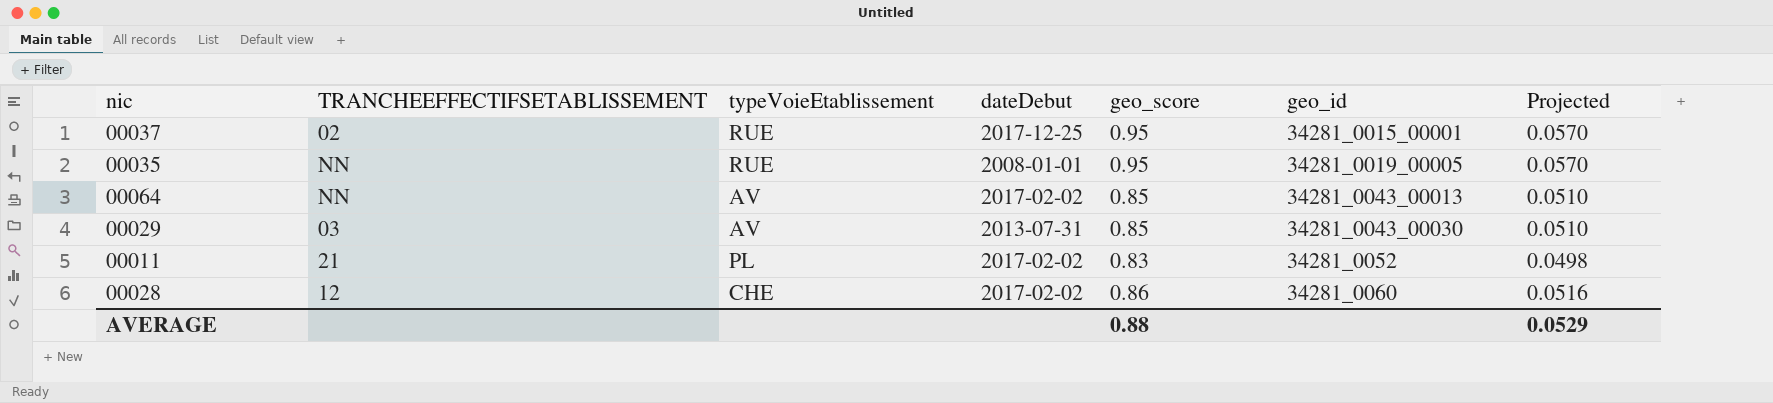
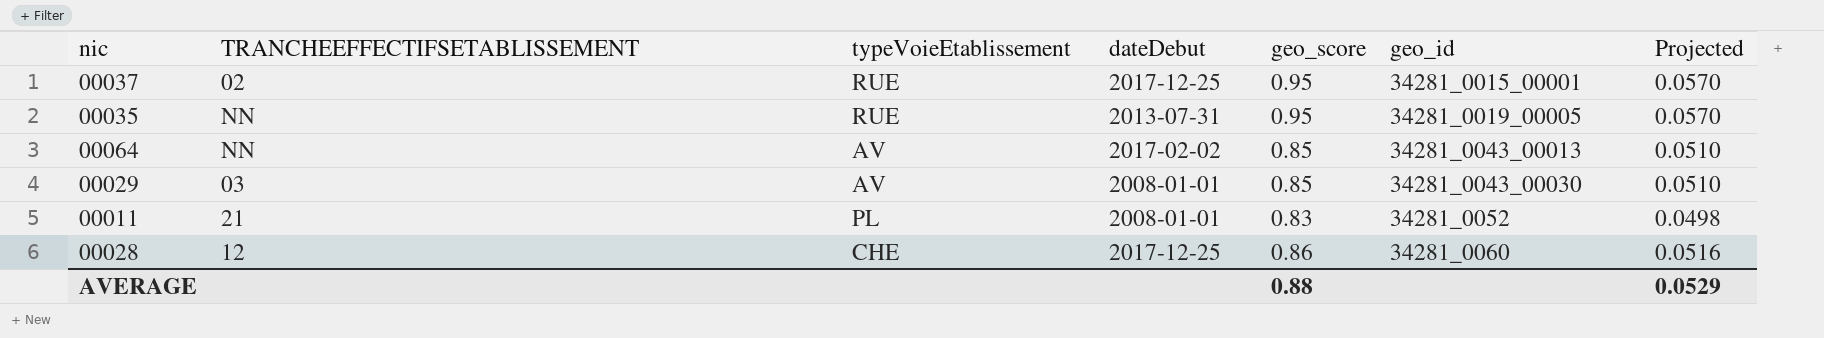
00035 | dateDebut: 2008-01-01 -> 2013-07-31
00029 | dateDebut: 2013-07-31 -> 2008-01-01
00011 | dateDebut: 2017-02-02 -> 2008-01-01
00028 | dateDebut: 2017-02-02 -> 2017-12-25

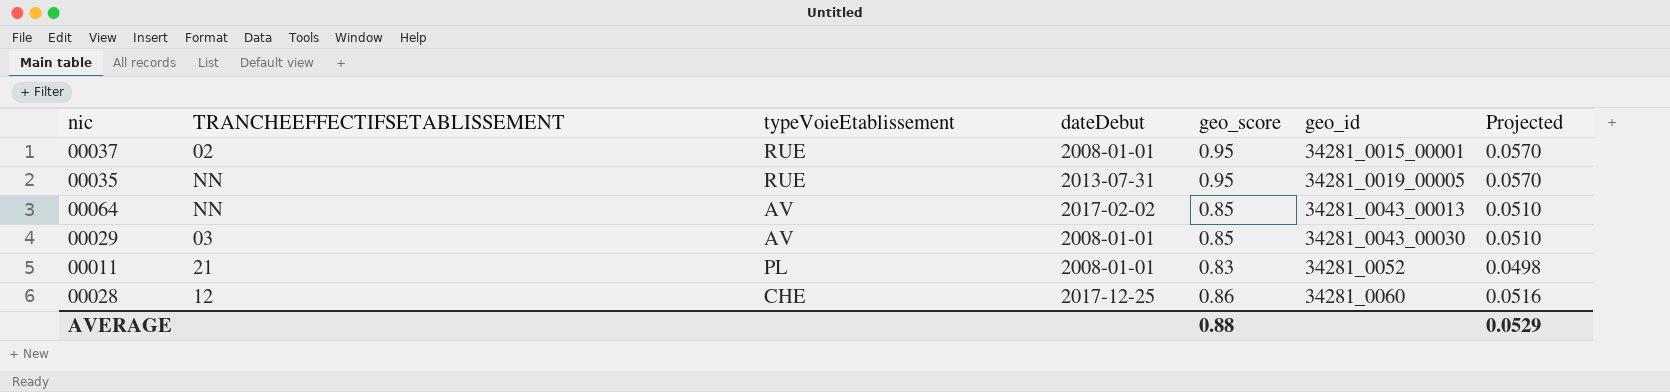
00037 | dateDebut: 2017-12-25 -> 2008-01-01

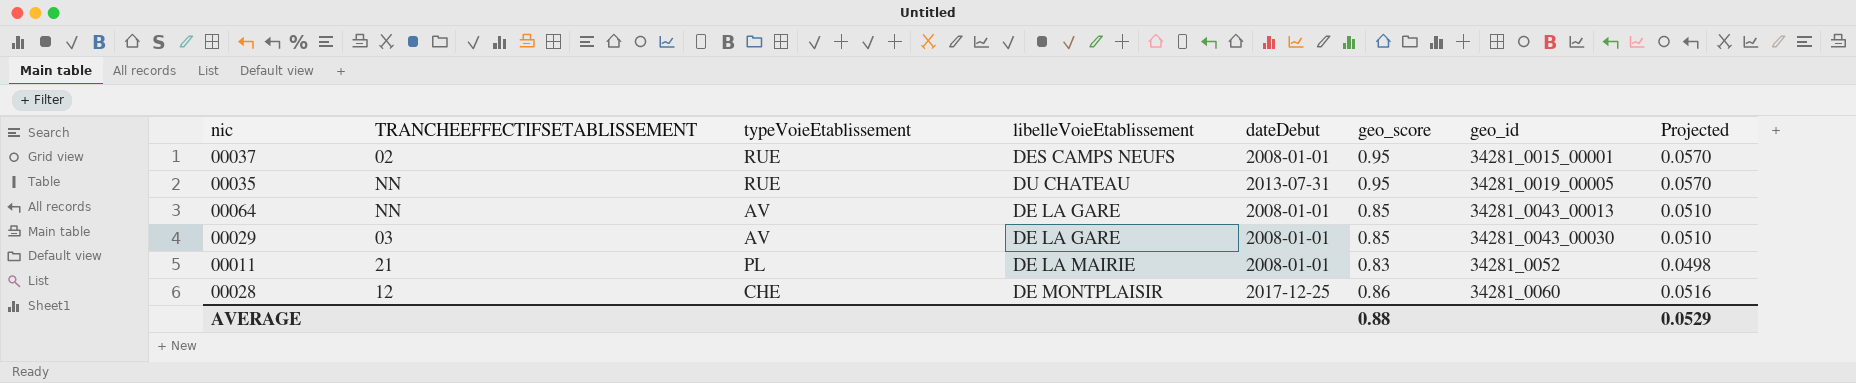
column libelleVoieEtablissement | position: none -> 4
00064 | dateDebut: 2017-02-02 -> 2008-01-01

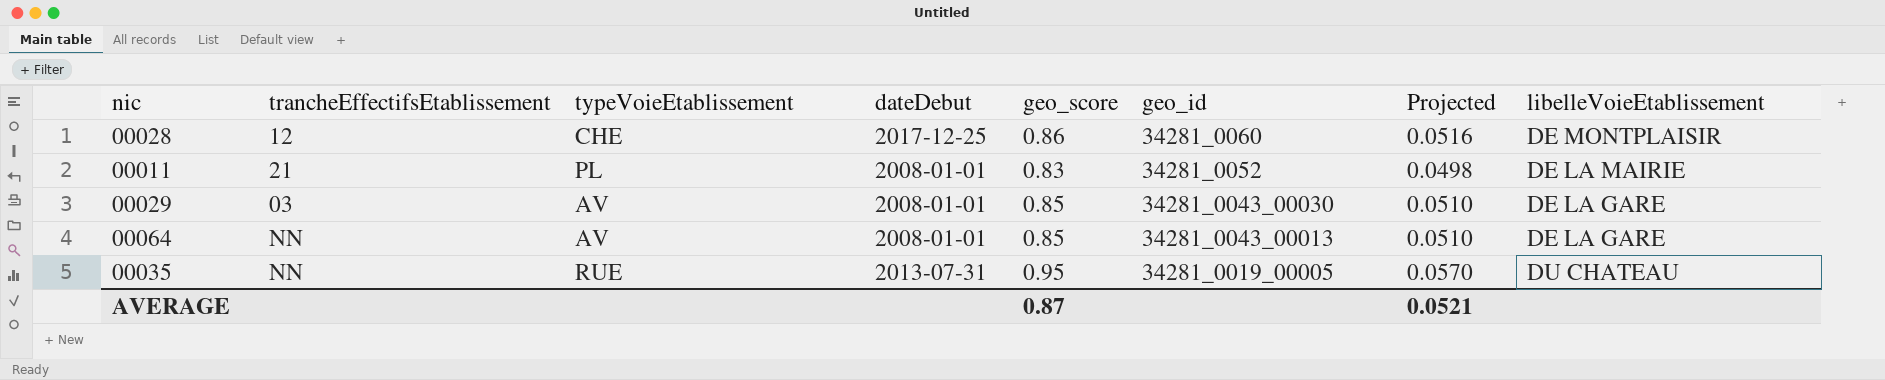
row order: geo_id ascending -> geo_id descending
column name: TRANCHEEFFECTIFSETABLISSEMENT -> trancheEffectifsEtablissement
column libelleVoieEtablissement | position: 4 -> 8
row 00037: 02 | RUE | DES CAMPS NEUFS | 2008-01-01 | 0.95 | 34281_0015_00001 | 0.0570 -> none
AVERAGE | geo_score: 0.88 -> 0.87
AVERAGE | Projected: 0.0529 -> 0.0521

